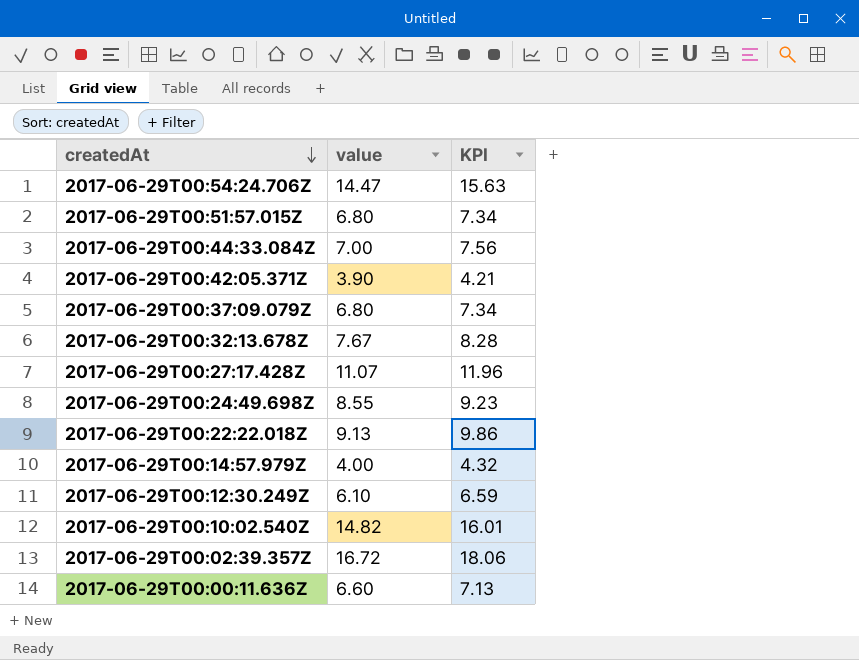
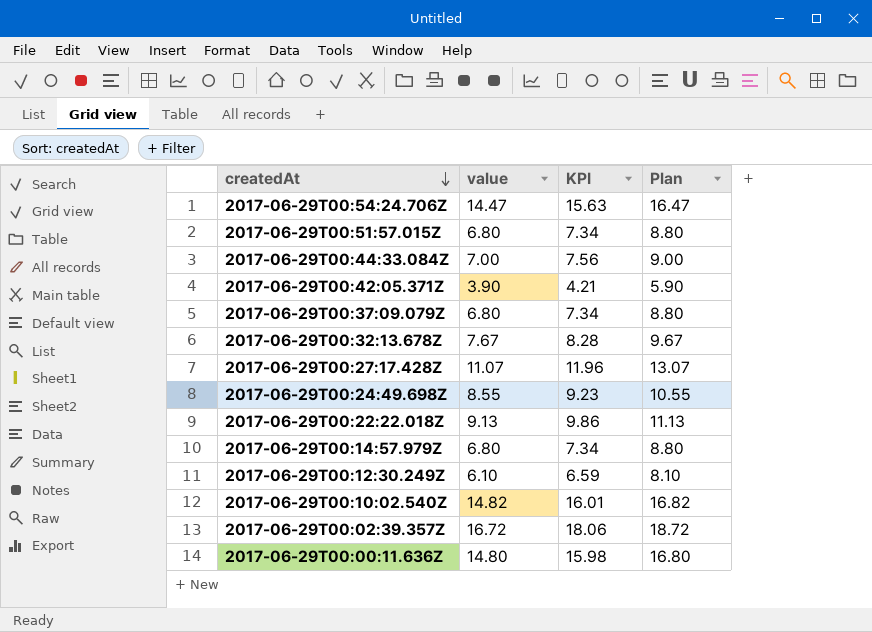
column Plan | formula: none -> [value] + 2
2017-06-29T00:14:57.979Z | value: 4.00 -> 6.80
2017-06-29T00:14:57.979Z | KPI: 4.32 -> 7.34
2017-06-29T00:00:11.636Z | value: 6.60 -> 14.80
2017-06-29T00:00:11.636Z | KPI: 7.13 -> 15.98

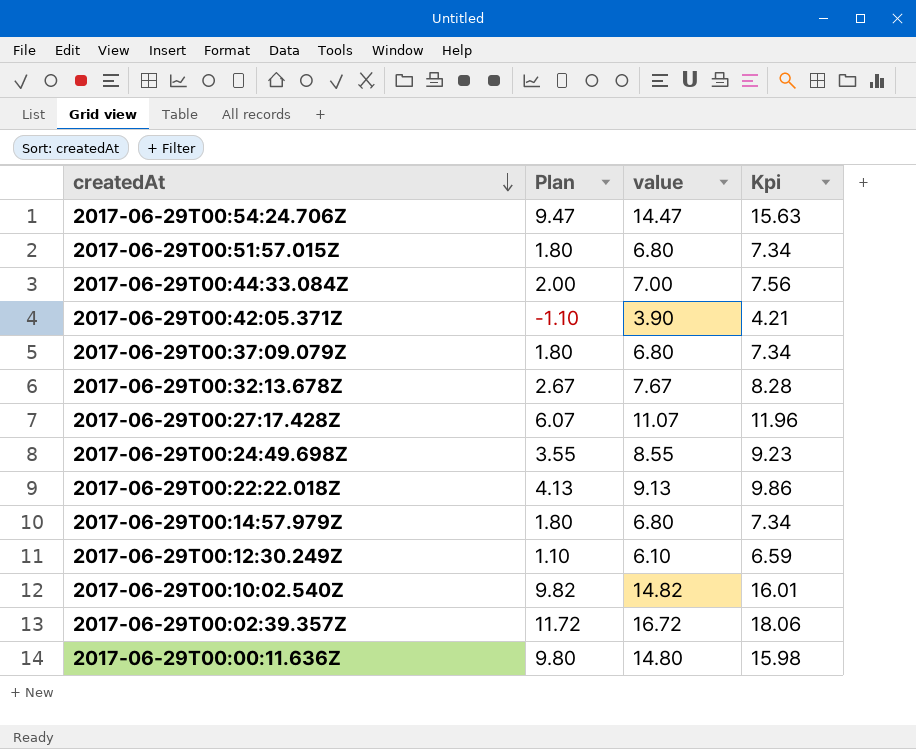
column Plan | formula: [value] + 2 -> [value] - 5
column Plan | position: 4 -> 2
column name: KPI -> Kpi

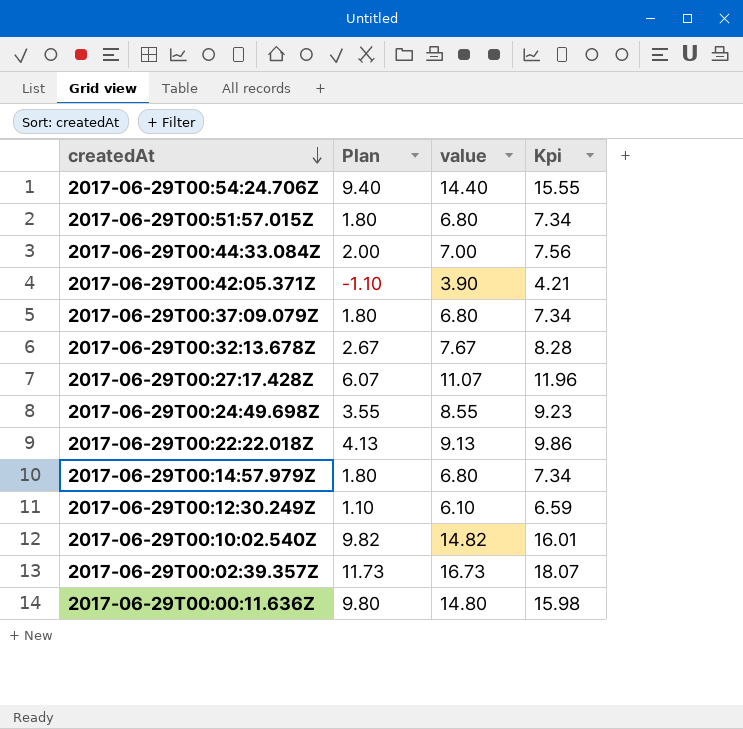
2017-06-29T00:54:24.706Z | Plan: 9.47 -> 9.40
2017-06-29T00:54:24.706Z | value: 14.47 -> 14.40
2017-06-29T00:54:24.706Z | Kpi: 15.63 -> 15.55
2017-06-29T00:02:39.357Z | Plan: 11.72 -> 11.73
2017-06-29T00:02:39.357Z | value: 16.72 -> 16.73
2017-06-29T00:02:39.357Z | Kpi: 18.06 -> 18.07

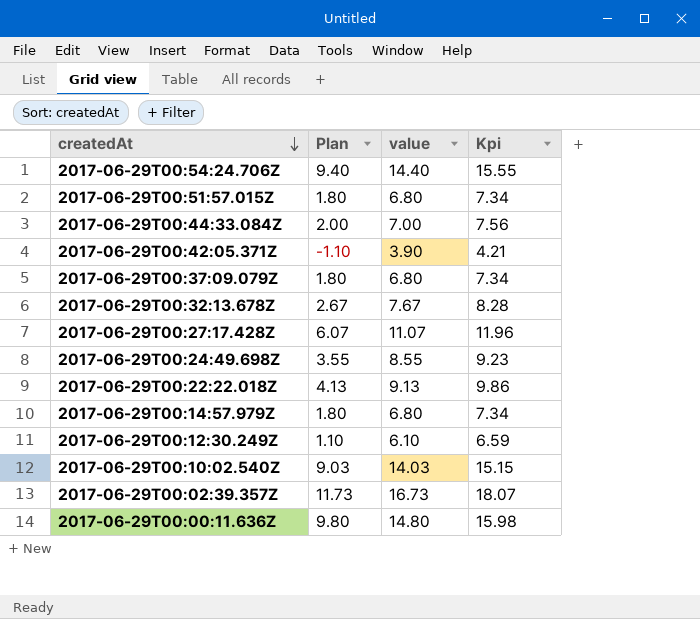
2017-06-29T00:10:02.540Z | Plan: 9.82 -> 9.03
2017-06-29T00:10:02.540Z | value: 14.82 -> 14.03
2017-06-29T00:10:02.540Z | Kpi: 16.01 -> 15.15

